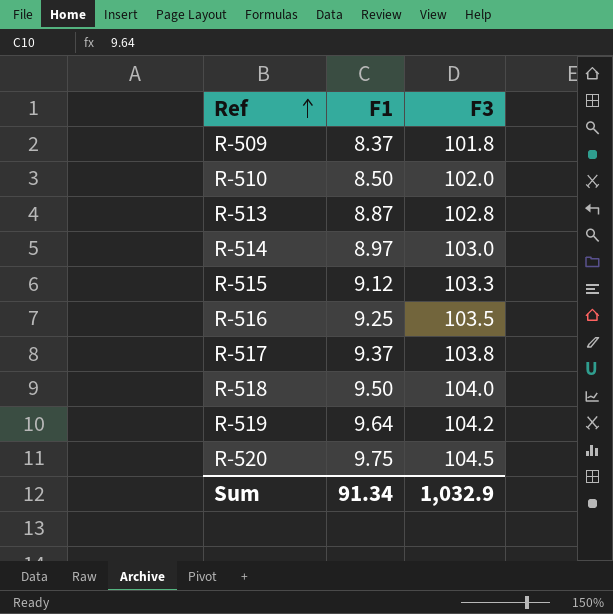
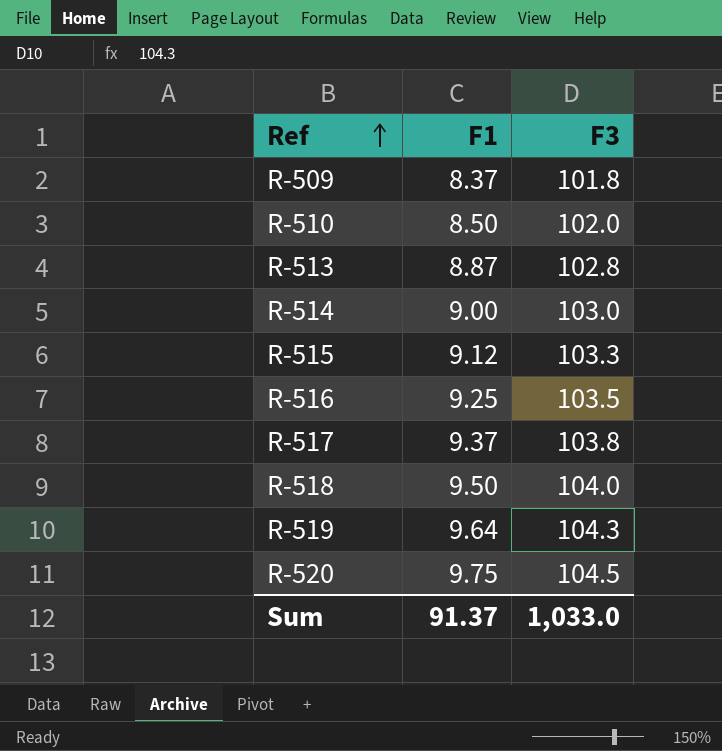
R-514 | F1: 8.97 -> 9.00
R-519 | F3: 104.2 -> 104.3
Sum | F1: 91.34 -> 91.37
Sum | F3: 1,032.9 -> 1,033.0

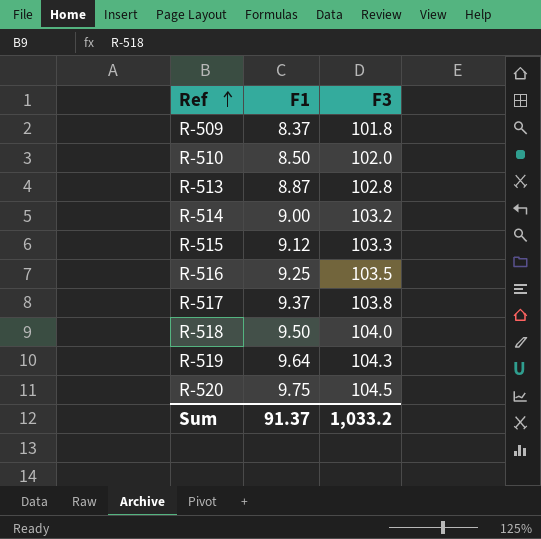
R-514 | F3: 103.0 -> 103.2
Sum | F3: 1,033.0 -> 1,033.2

